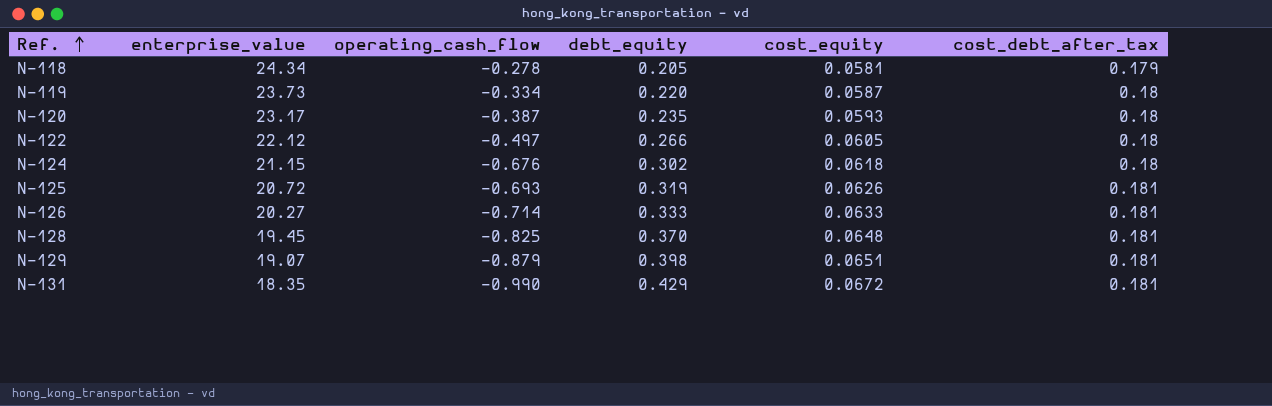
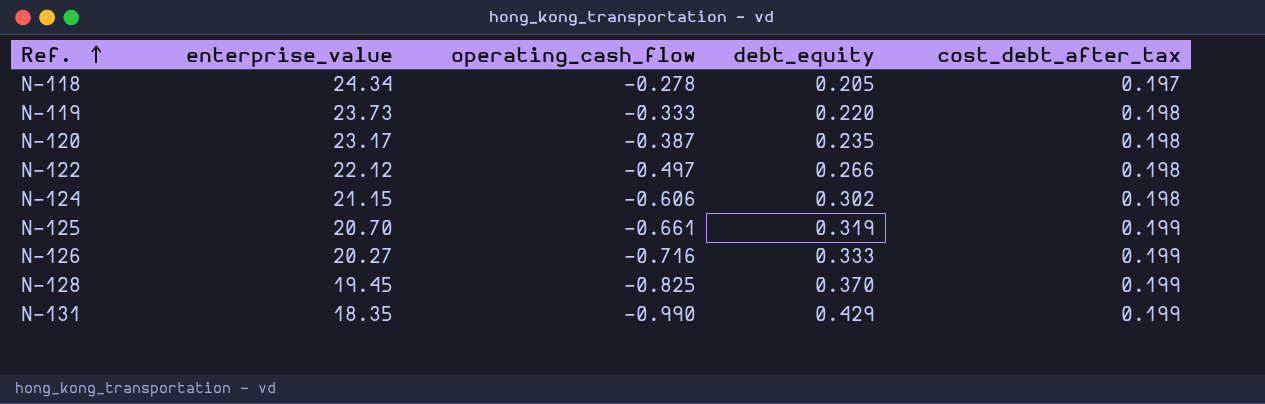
column cost_equity | position: 5 -> none
row N-129: 19.07 | -0.879 | 0.398 | 0.0651 | 0.181 -> none
N-118 | cost_debt_after_tax: 0.179 -> 0.197
N-119 | operating_cash_flow: -0.334 -> -0.333
N-119 | cost_debt_after_tax: 0.18 -> 0.198
N-120 | cost_debt_after_tax: 0.18 -> 0.198
N-122 | cost_debt_after_tax: 0.18 -> 0.198
N-124 | operating_cash_flow: -0.676 -> -0.606
N-124 | cost_debt_after_tax: 0.18 -> 0.198
N-125 | enterprise_value: 20.72 -> 20.70
N-125 | operating_cash_flow: -0.693 -> -0.661
N-125 | cost_debt_after_tax: 0.181 -> 0.199
N-126 | operating_cash_flow: -0.714 -> -0.716
N-126 | cost_debt_after_tax: 0.181 -> 0.199
N-128 | cost_debt_after_tax: 0.181 -> 0.199
N-131 | cost_debt_after_tax: 0.181 -> 0.199

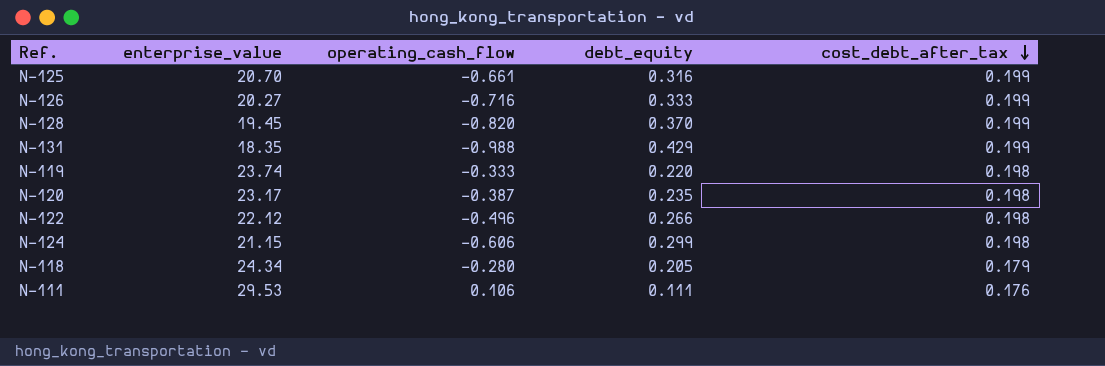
row order: Ref. ascending -> cost_debt_after_tax descending
N-125 | debt_equity: 0.319 -> 0.316
N-128 | operating_cash_flow: -0.825 -> -0.820
N-131 | operating_cash_flow: -0.990 -> -0.988
N-119 | enterprise_value: 23.73 -> 23.74
N-122 | operating_cash_flow: -0.497 -> -0.496
N-124 | debt_equity: 0.302 -> 0.299
N-118 | operating_cash_flow: -0.278 -> -0.280
N-118 | cost_debt_after_tax: 0.197 -> 0.179
row N-111: none -> 29.53 | 0.106 | 0.111 | 0.176

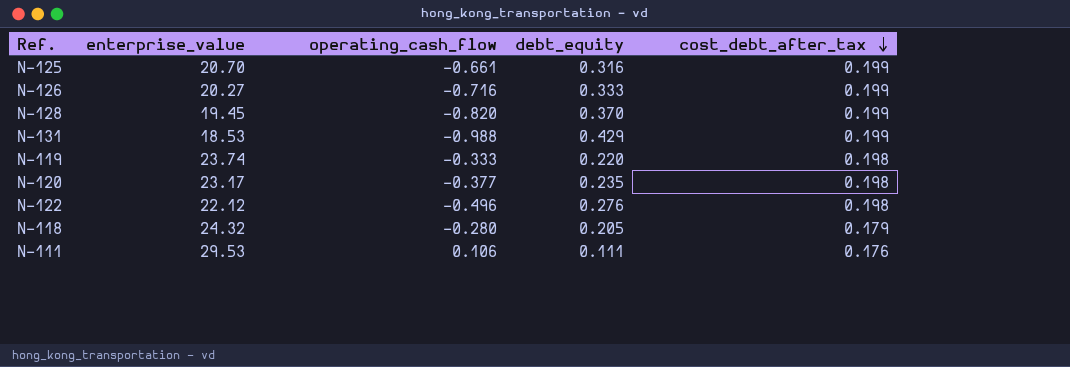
row N-124: 21.15 | -0.606 | 0.299 | 0.198 -> none
N-131 | enterprise_value: 18.35 -> 18.53
N-120 | operating_cash_flow: -0.387 -> -0.377
N-122 | debt_equity: 0.266 -> 0.276
N-118 | enterprise_value: 24.34 -> 24.32

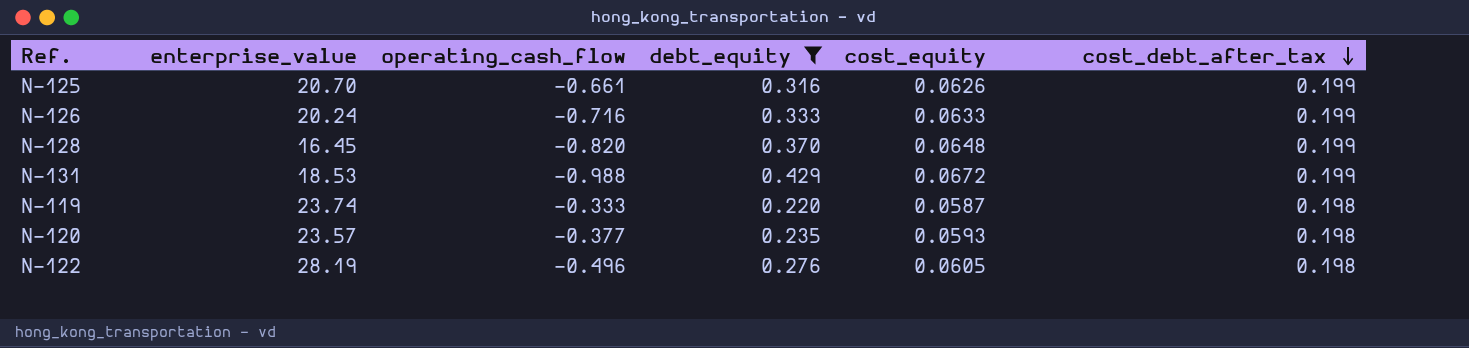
filter: none -> debt_equity >= 0.220
column cost_equity | position: none -> 5
N-126 | enterprise_value: 20.27 -> 20.24
N-128 | enterprise_value: 19.45 -> 16.45
N-120 | enterprise_value: 23.17 -> 23.57
N-122 | enterprise_value: 22.12 -> 28.19

